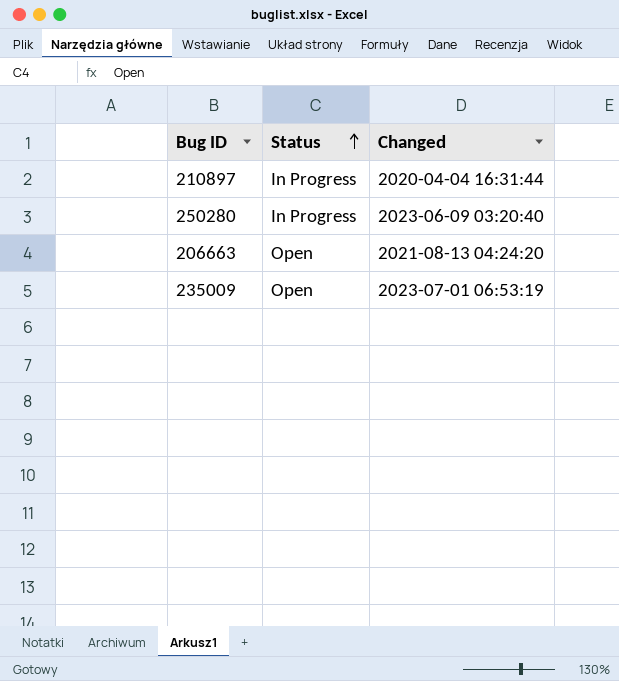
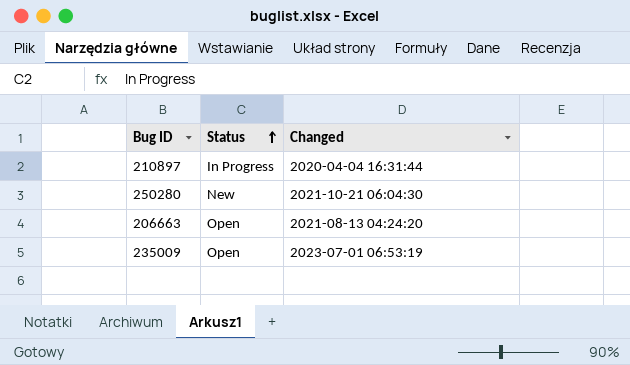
250280 | Status: In Progress -> New
250280 | Changed: 2023-06-09 03:20:40 -> 2021-10-21 06:04:30

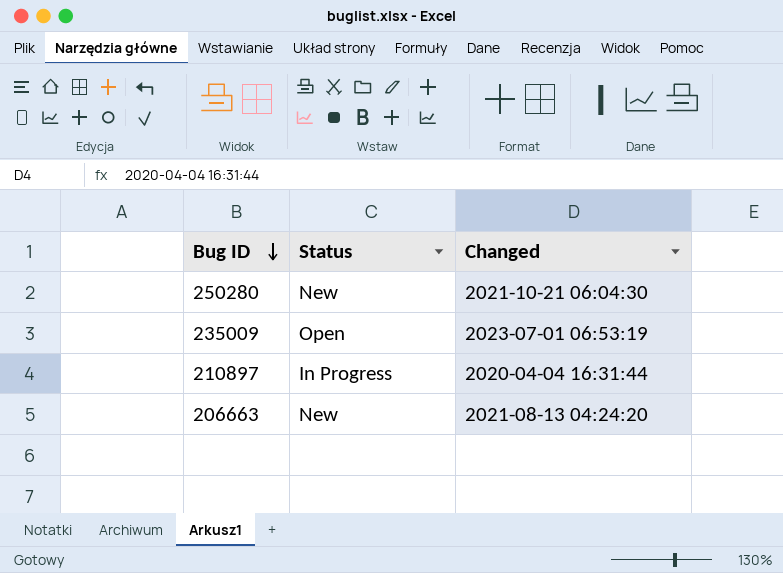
row order: Status ascending -> Bug ID descending
206663 | Status: Open -> New

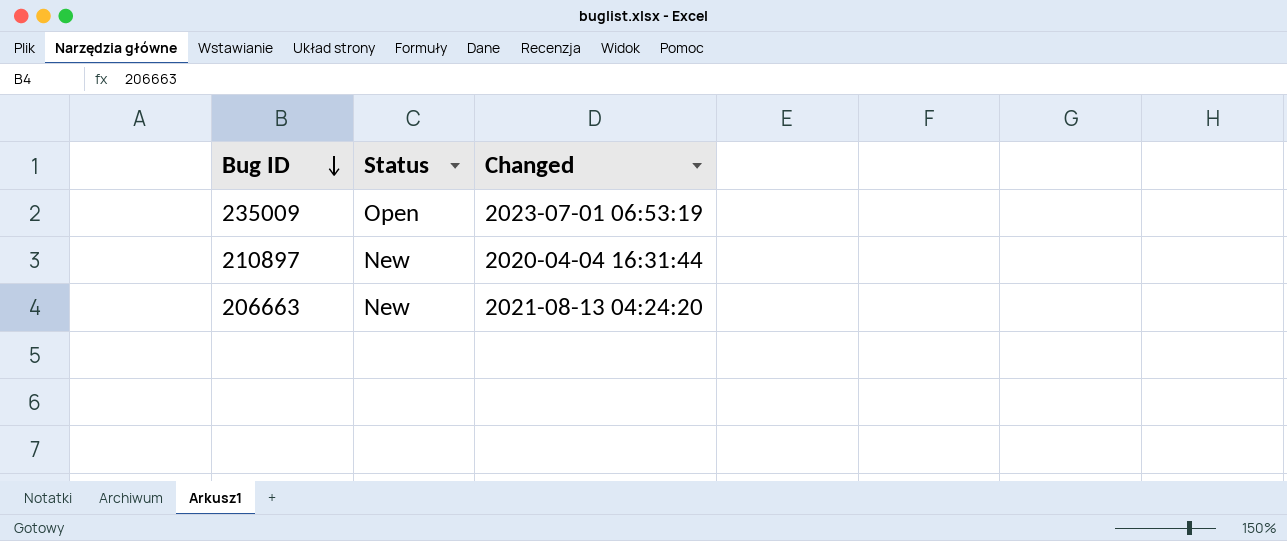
row 250280: New | 2021-10-21 06:04:30 -> none
210897 | Status: In Progress -> New

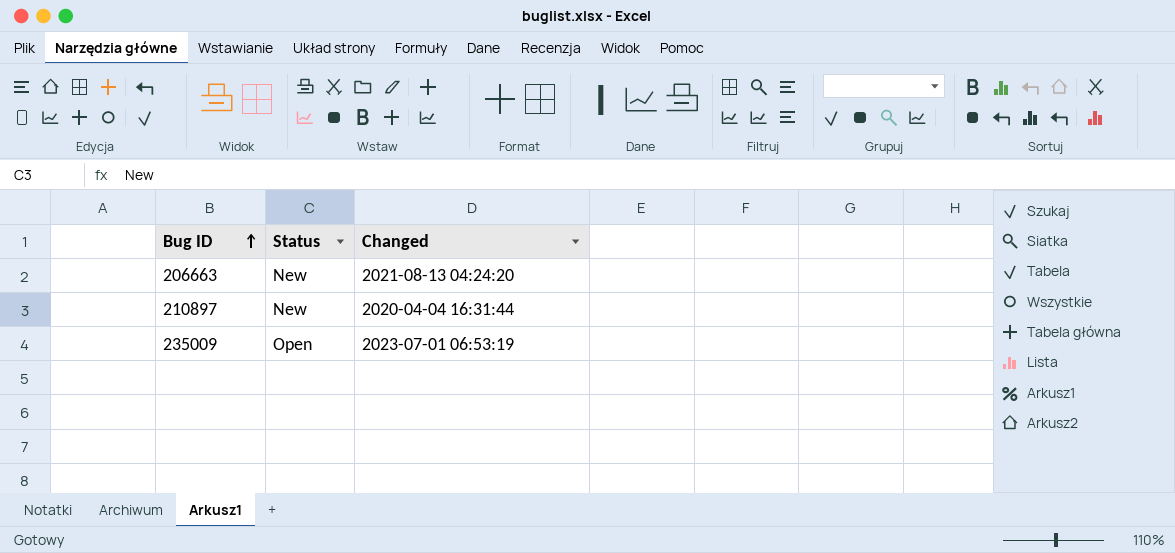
row order: Bug ID descending -> Bug ID ascending

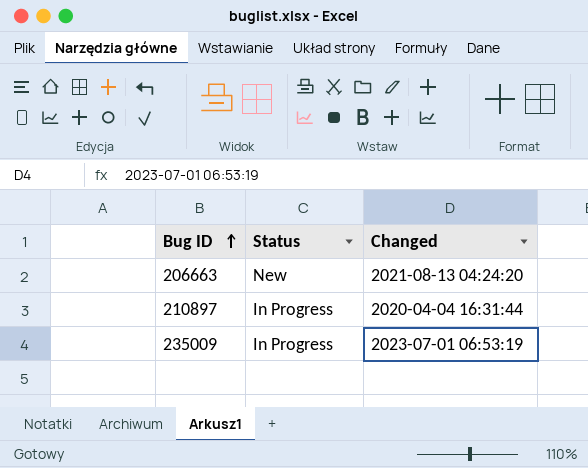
210897 | Status: New -> In Progress
235009 | Status: Open -> In Progress

